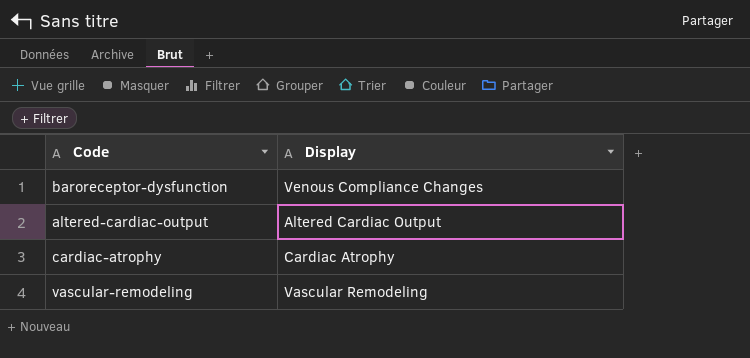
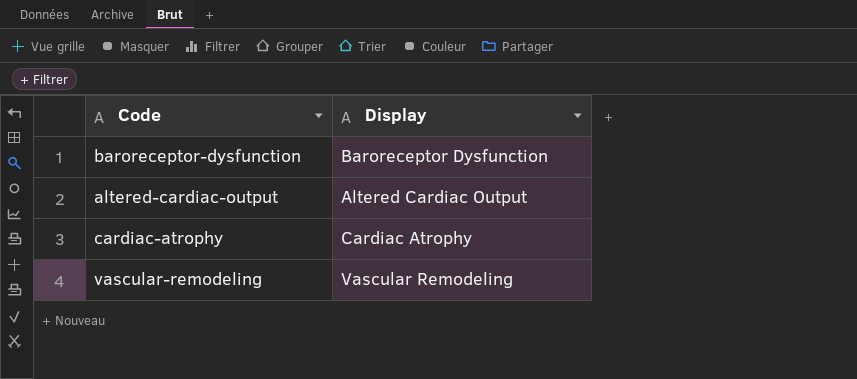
baroreceptor-dysfunction | Display: Venous Compliance Changes -> Baroreceptor Dysfunction

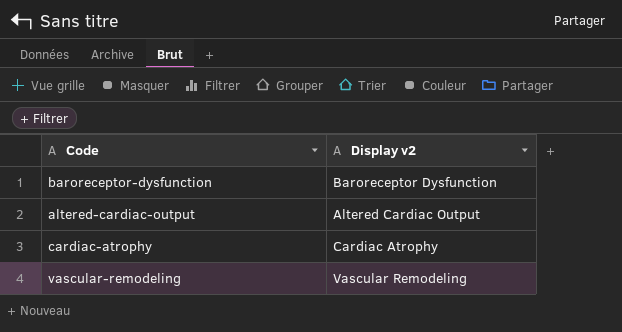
column name: Display -> Display v2

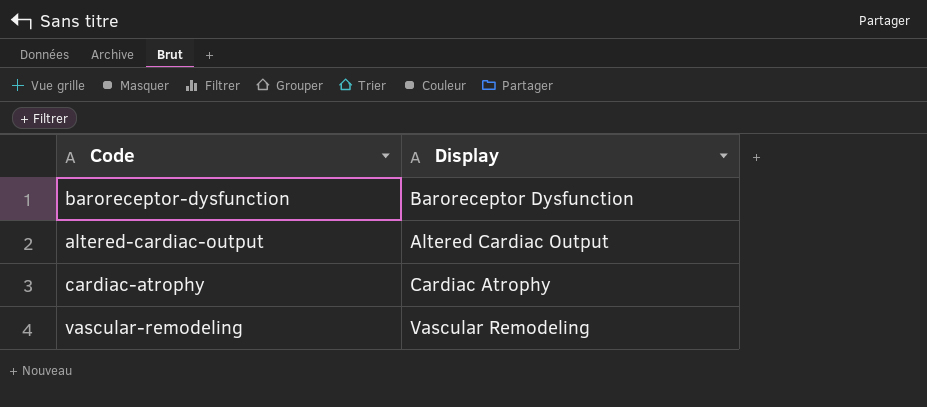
column name: Display v2 -> Display

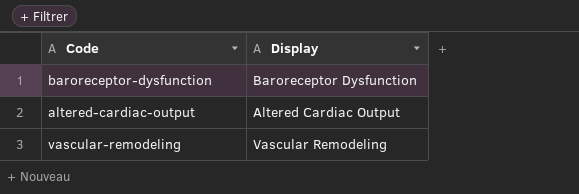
row cardiac-atrophy: Cardiac Atrophy -> none

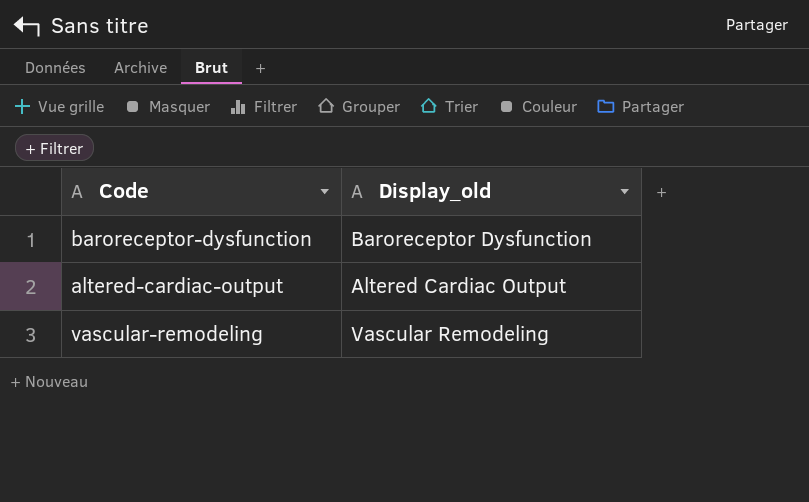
column name: Display -> Display_old

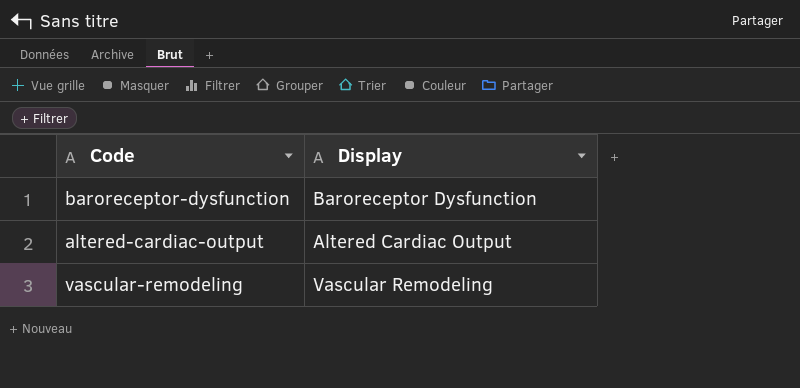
column name: Display_old -> Display

